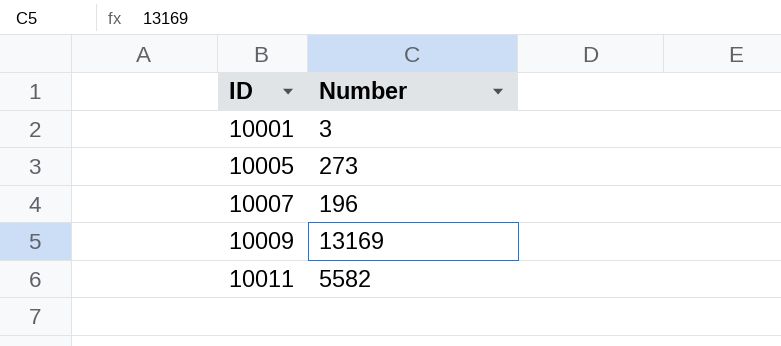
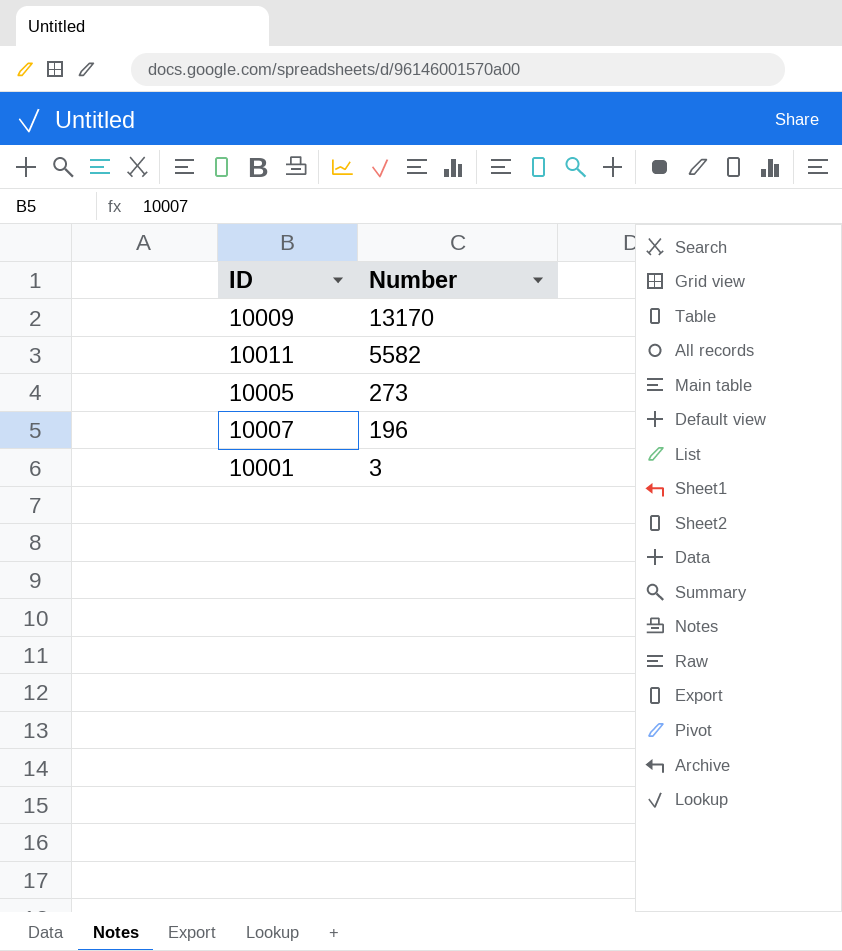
row order: ID ascending -> Number descending
10009 | Number: 13169 -> 13170

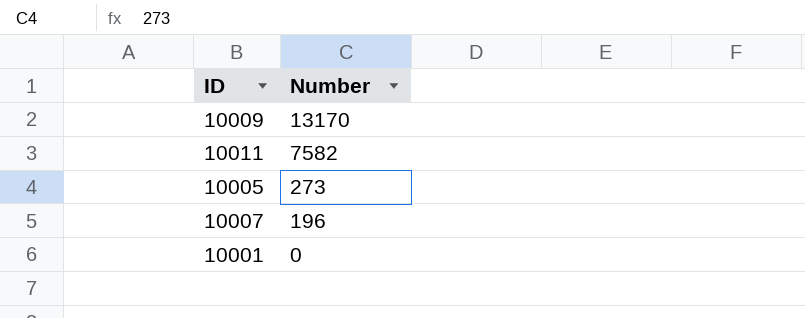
10011 | Number: 5582 -> 7582
10001 | Number: 3 -> 0

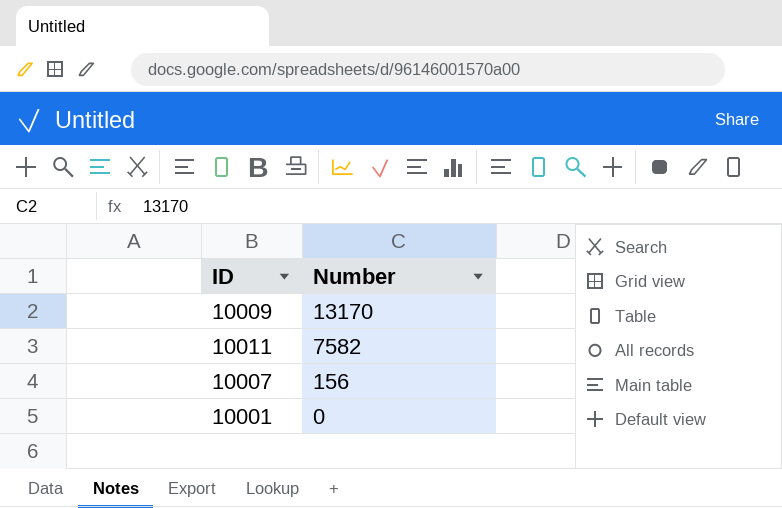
row 10005: 273 -> none
10007 | Number: 196 -> 156

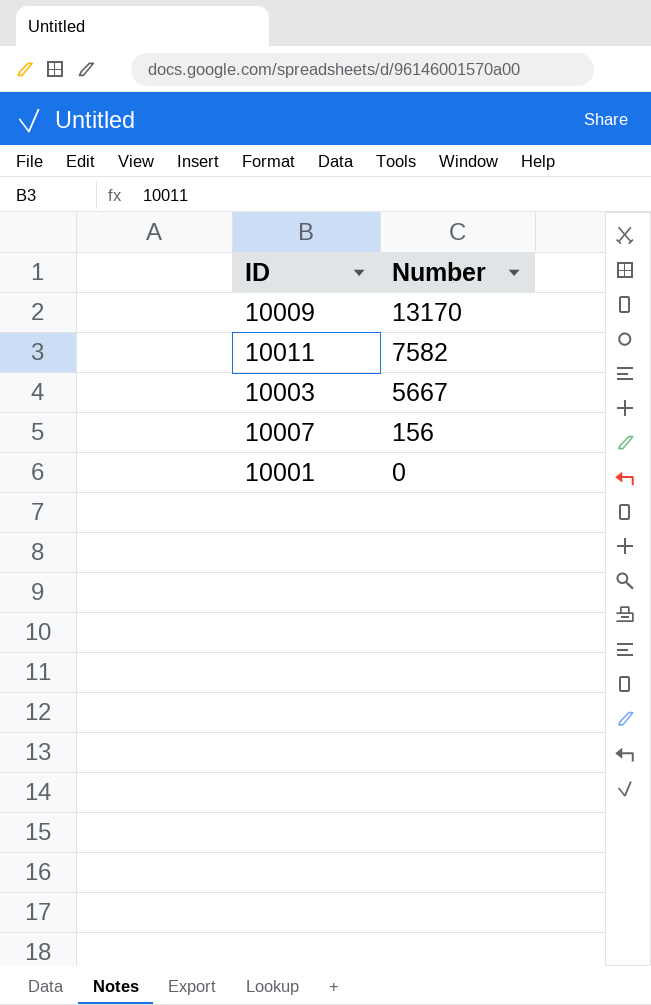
row 10003: none -> 5667

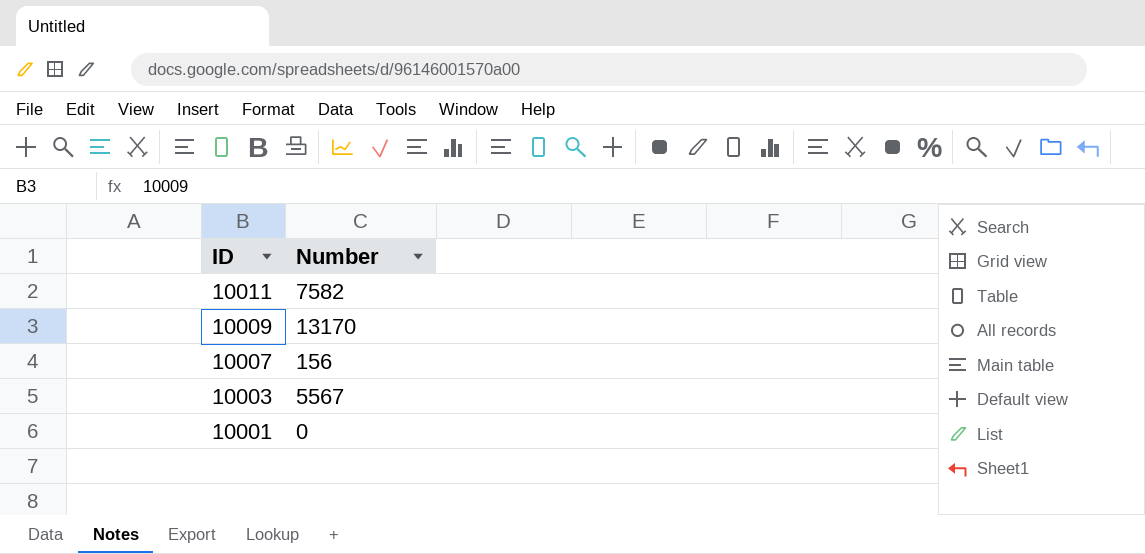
row order: Number descending -> ID descending
10003 | Number: 5667 -> 5567

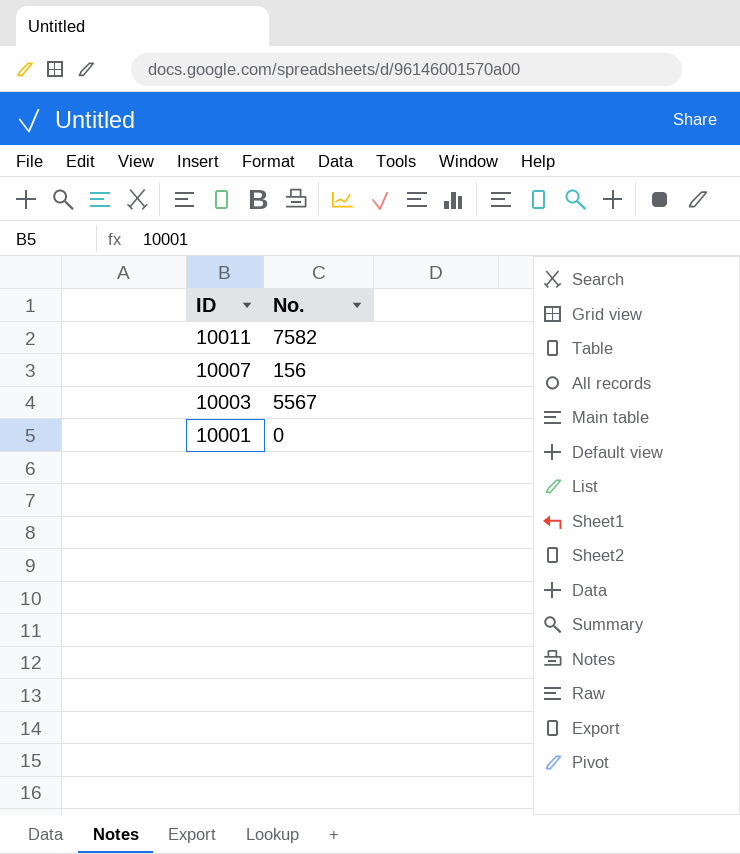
column name: Number -> No.
row 10009: 13170 -> none

